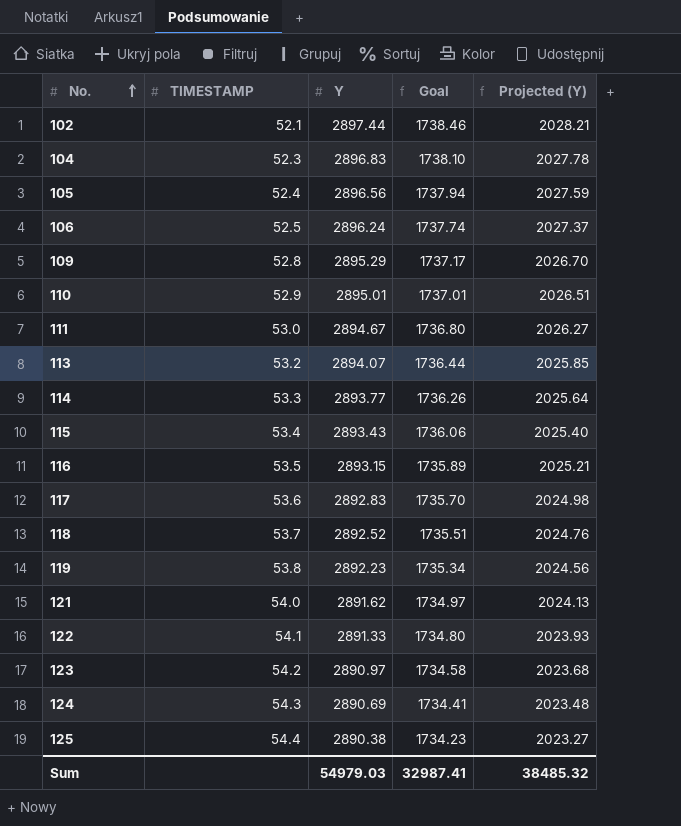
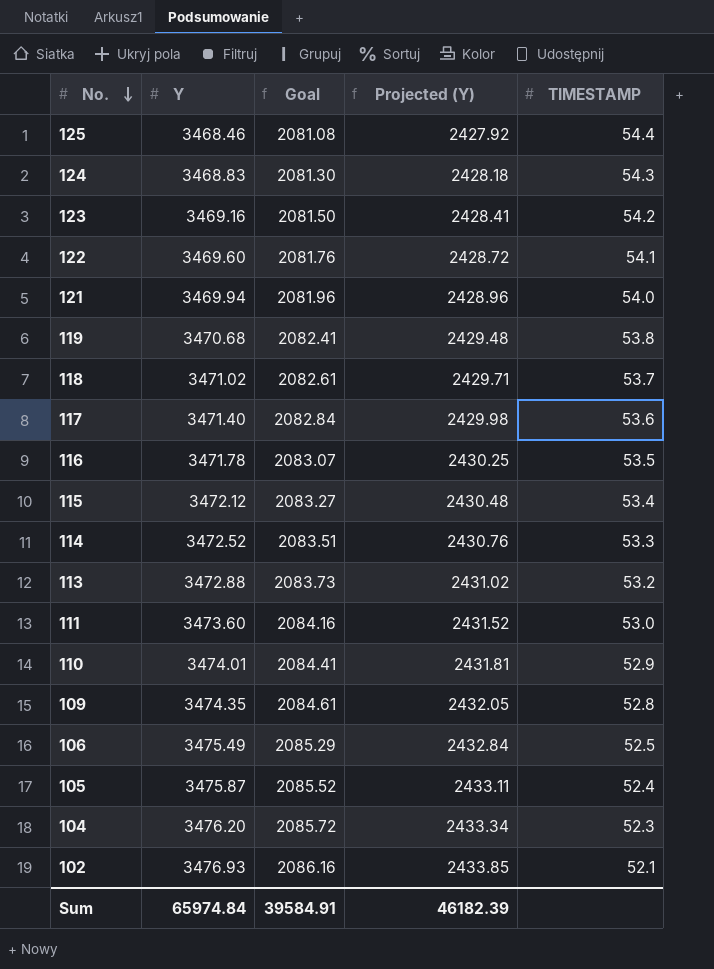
row order: No. ascending -> No. descending
column TIMESTAMP | position: 2 -> 5
125 | Y: 2890.38 -> 3468.46
125 | Goal: 1734.23 -> 2081.08
125 | Projected (Y): 2023.27 -> 2427.92
124 | Y: 2890.69 -> 3468.83
124 | Goal: 1734.41 -> 2081.30
124 | Projected (Y): 2023.48 -> 2428.18
123 | Y: 2890.97 -> 3469.16
123 | Goal: 1734.58 -> 2081.50
123 | Projected (Y): 2023.68 -> 2428.41
122 | Y: 2891.33 -> 3469.60
122 | Goal: 1734.80 -> 2081.76
122 | Projected (Y): 2023.93 -> 2428.72
121 | Y: 2891.62 -> 3469.94
121 | Goal: 1734.97 -> 2081.96
121 | Projected (Y): 2024.13 -> 2428.96
119 | Y: 2892.23 -> 3470.68
119 | Goal: 1735.34 -> 2082.41
119 | Projected (Y): 2024.56 -> 2429.48
118 | Y: 2892.52 -> 3471.02
118 | Goal: 1735.51 -> 2082.61
118 | Projected (Y): 2024.76 -> 2429.71
117 | Y: 2892.83 -> 3471.40
117 | Goal: 1735.70 -> 2082.84
117 | Projected (Y): 2024.98 -> 2429.98
116 | Y: 2893.15 -> 3471.78
116 | Goal: 1735.89 -> 2083.07
116 | Projected (Y): 2025.21 -> 2430.25
115 | Y: 2893.43 -> 3472.12
115 | Goal: 1736.06 -> 2083.27
115 | Projected (Y): 2025.40 -> 2430.48
114 | Y: 2893.77 -> 3472.52
114 | Goal: 1736.26 -> 2083.51
114 | Projected (Y): 2025.64 -> 2430.76
113 | Y: 2894.07 -> 3472.88
113 | Goal: 1736.44 -> 2083.73
113 | Projected (Y): 2025.85 -> 2431.02
111 | Y: 2894.67 -> 3473.60
111 | Goal: 1736.80 -> 2084.16
111 | Projected (Y): 2026.27 -> 2431.52
110 | Y: 2895.01 -> 3474.01
110 | Goal: 1737.01 -> 2084.41
110 | Projected (Y): 2026.51 -> 2431.81
109 | Y: 2895.29 -> 3474.35
109 | Goal: 1737.17 -> 2084.61
109 | Projected (Y): 2026.70 -> 2432.05
106 | Y: 2896.24 -> 3475.49
106 | Goal: 1737.74 -> 2085.29
106 | Projected (Y): 2027.37 -> 2432.84
105 | Y: 2896.56 -> 3475.87
105 | Goal: 1737.94 -> 2085.52
105 | Projected (Y): 2027.59 -> 2433.11
104 | Y: 2896.83 -> 3476.20
104 | Goal: 1738.10 -> 2085.72
104 | Projected (Y): 2027.78 -> 2433.34
102 | Y: 2897.44 -> 3476.93
102 | Goal: 1738.46 -> 2086.16
102 | Projected (Y): 2028.21 -> 2433.85
Sum | Y: 54979.03 -> 65974.84
Sum | Goal: 32987.41 -> 39584.91
Sum | Projected (Y): 38485.32 -> 46182.39

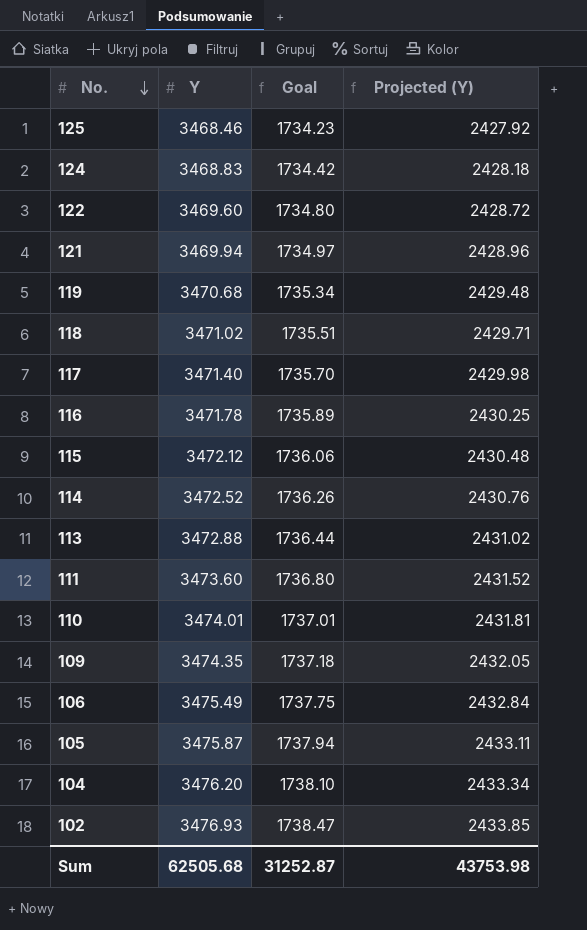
column TIMESTAMP | position: 5 -> none
column Goal | formula: [Y] * 0.6 -> [Y] * 0.5
row 123: 3469.16 | 2081.50 | 2428.41 | 54.2 -> none
Sum | Y: 65974.84 -> 62505.68
Sum | Goal: 39584.91 -> 31252.87
Sum | Projected (Y): 46182.39 -> 43753.98

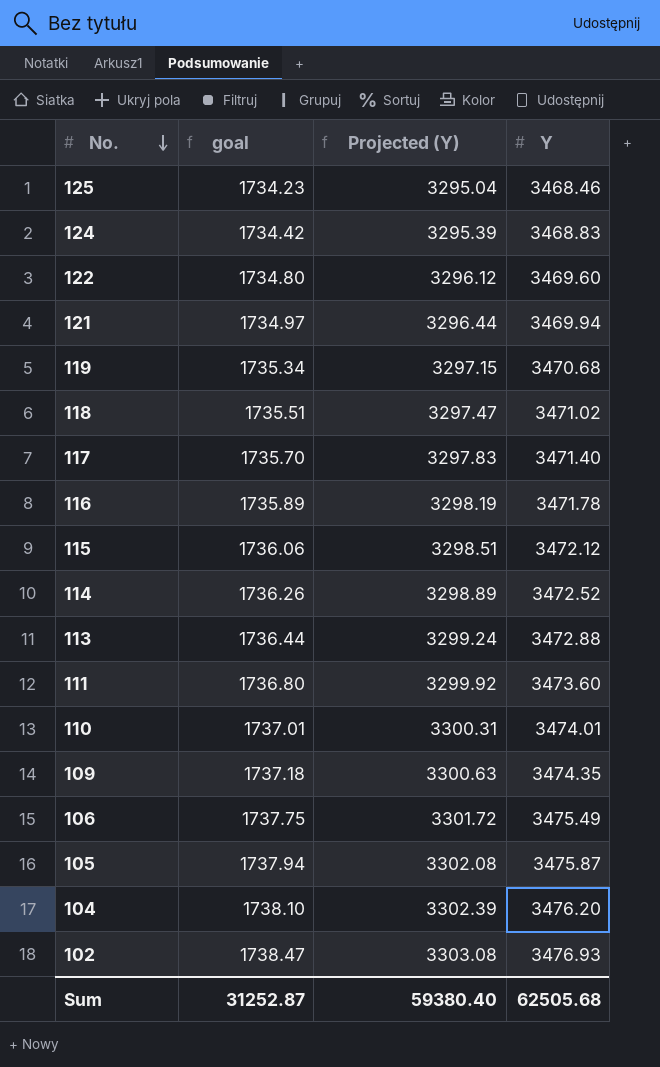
column name: Goal -> goal
column Projected (Y) | formula: [Y] * 0.7 -> [Y] * 0.95
column Y | position: 2 -> 4
Sum | Projected (Y): 43753.98 -> 59380.40

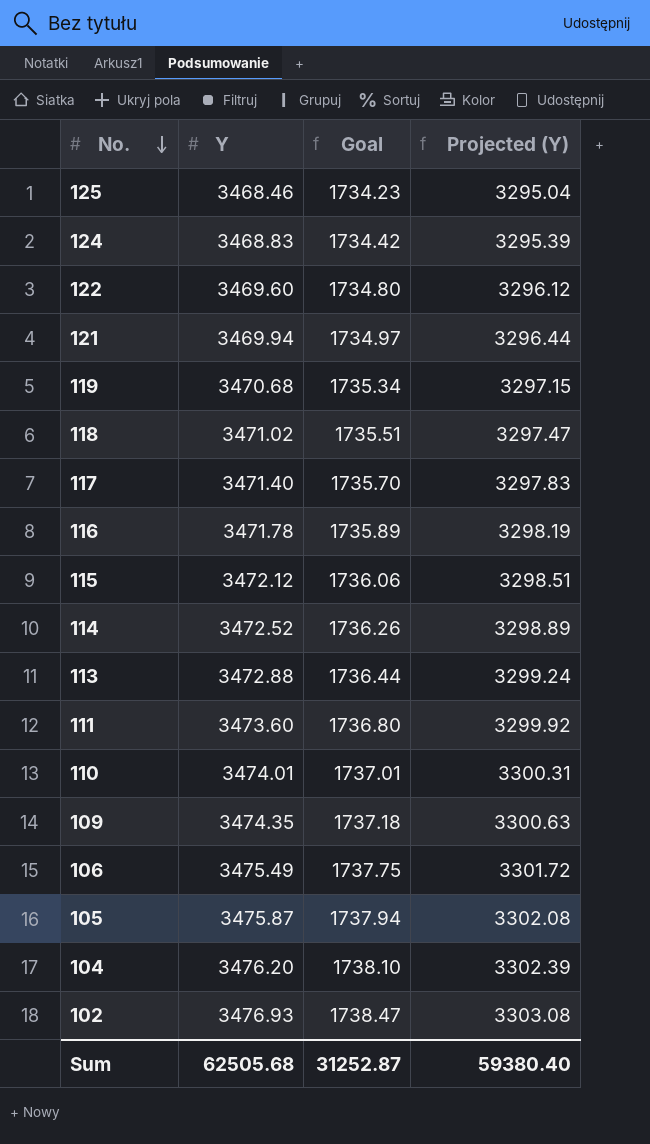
column Y | position: 4 -> 2
column name: goal -> Goal

